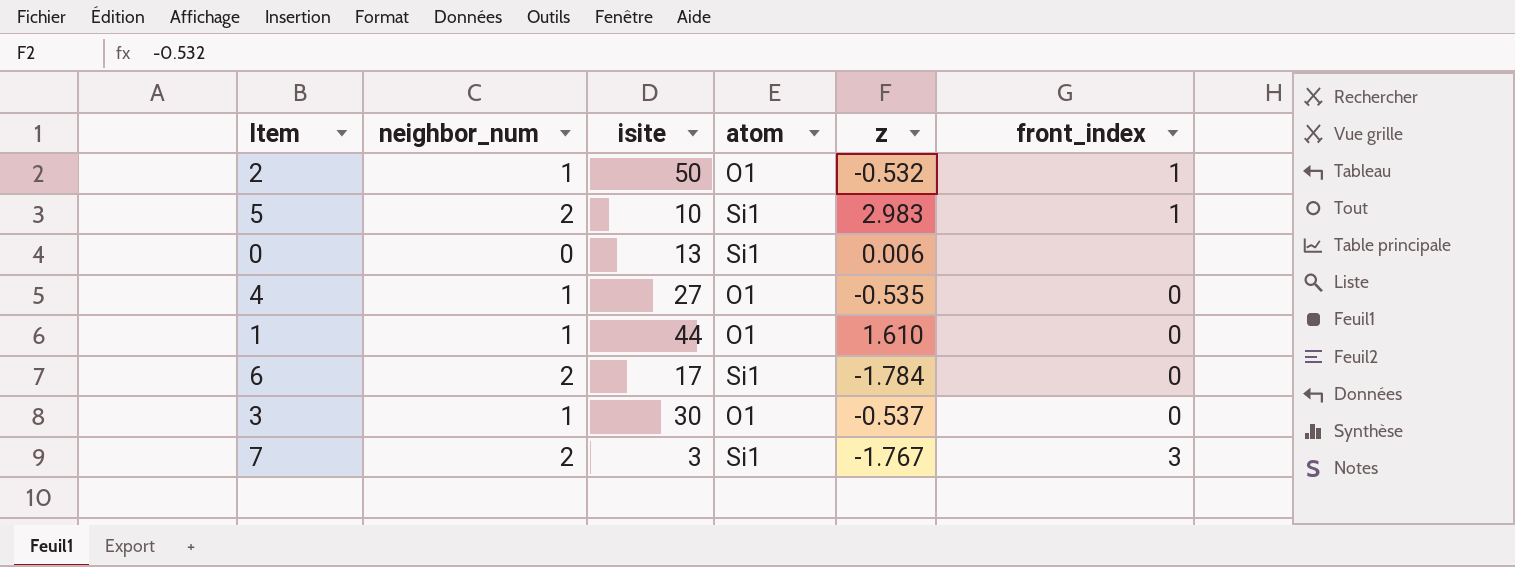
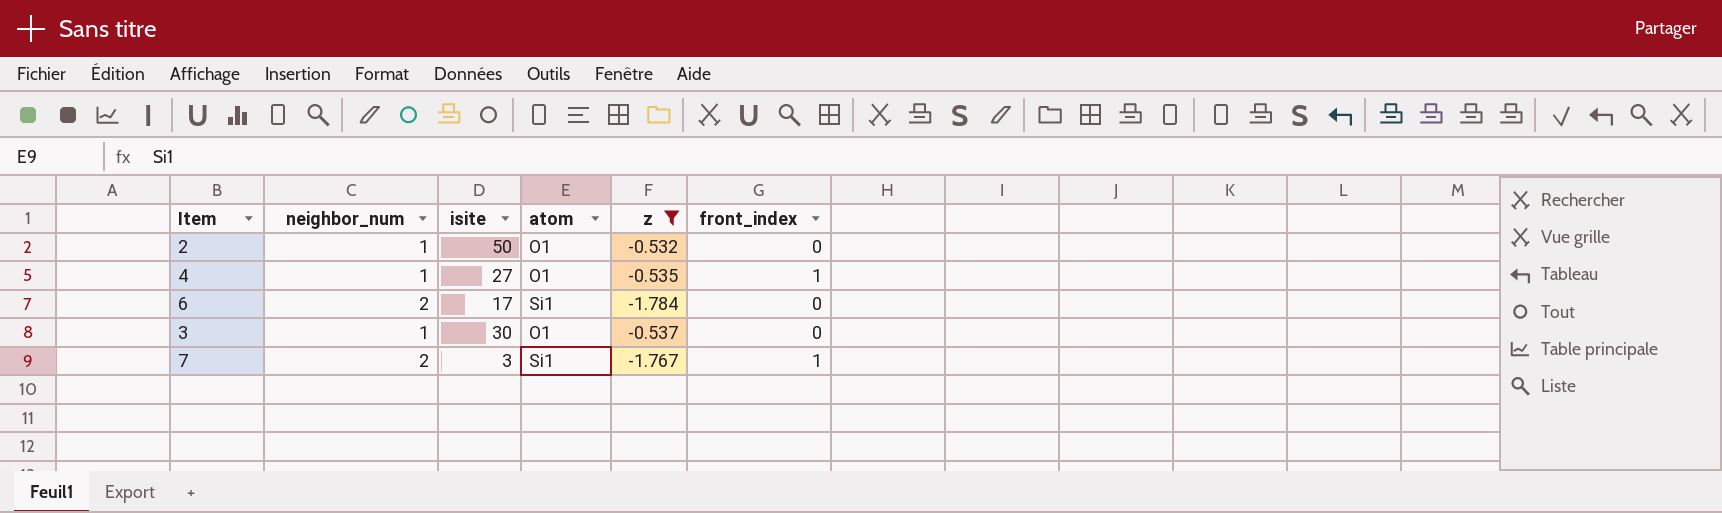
filter: none -> z <= -0.532
2 | front_index: 1 -> 0
4 | front_index: 0 -> 1
7 | front_index: 3 -> 1

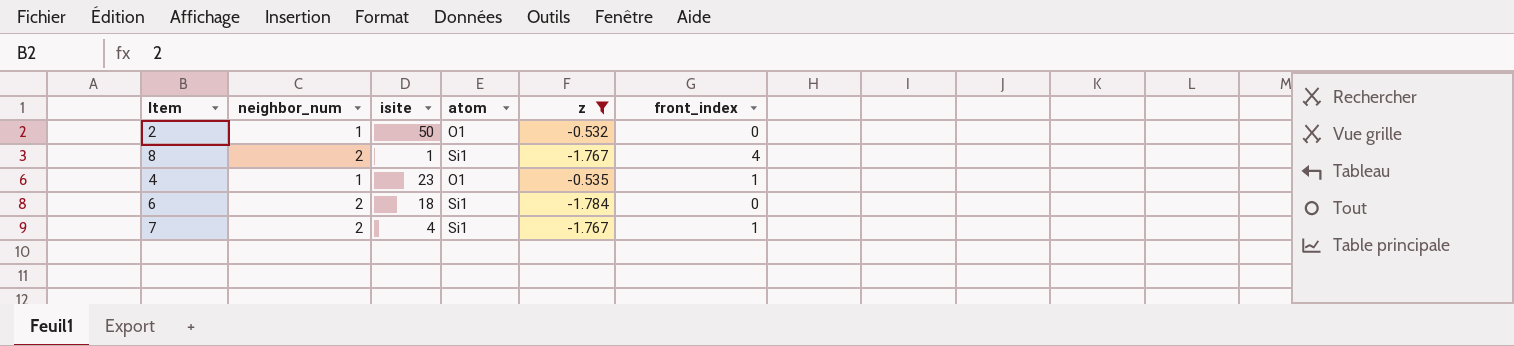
row 3: 1 | 30 | O1 | -0.537 | 0 -> none
row 8: none -> 2 | 1 | Si1 | -1.767 | 4
4 | isite: 27 -> 23
6 | isite: 17 -> 18
7 | isite: 3 -> 4

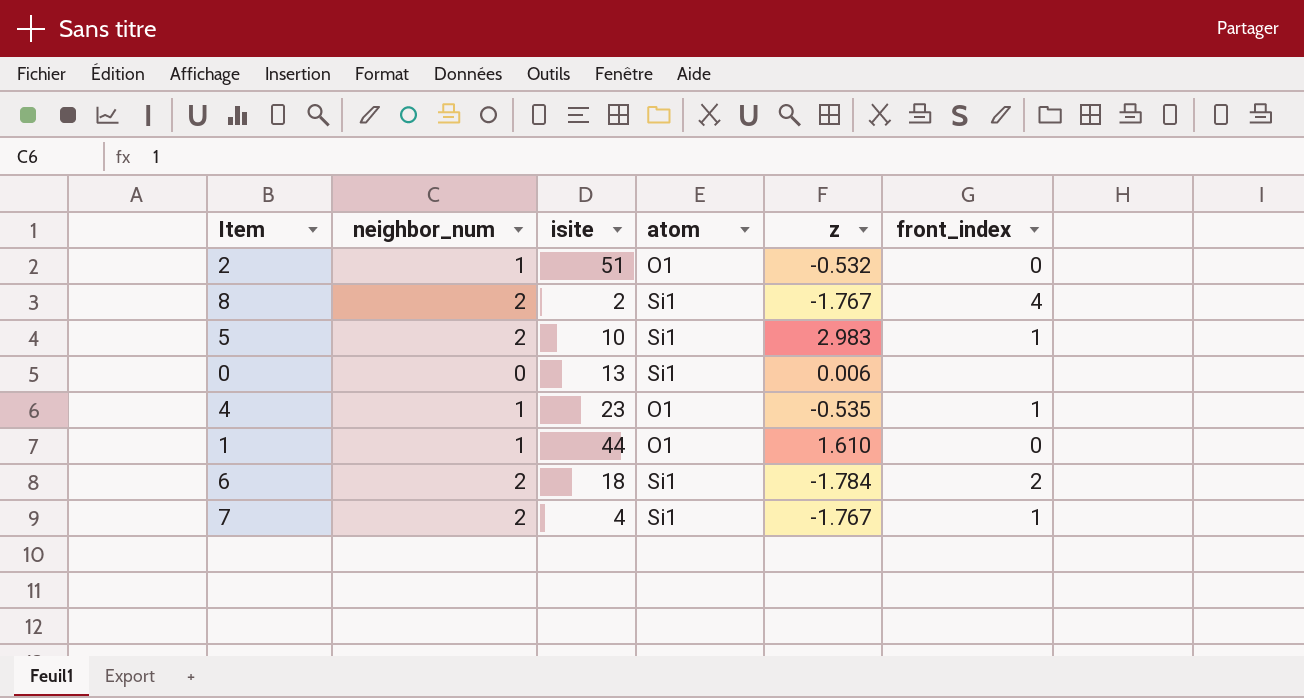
filter: z <= -0.532 -> none
2 | isite: 50 -> 51
8 | isite: 1 -> 2
6 | front_index: 0 -> 2

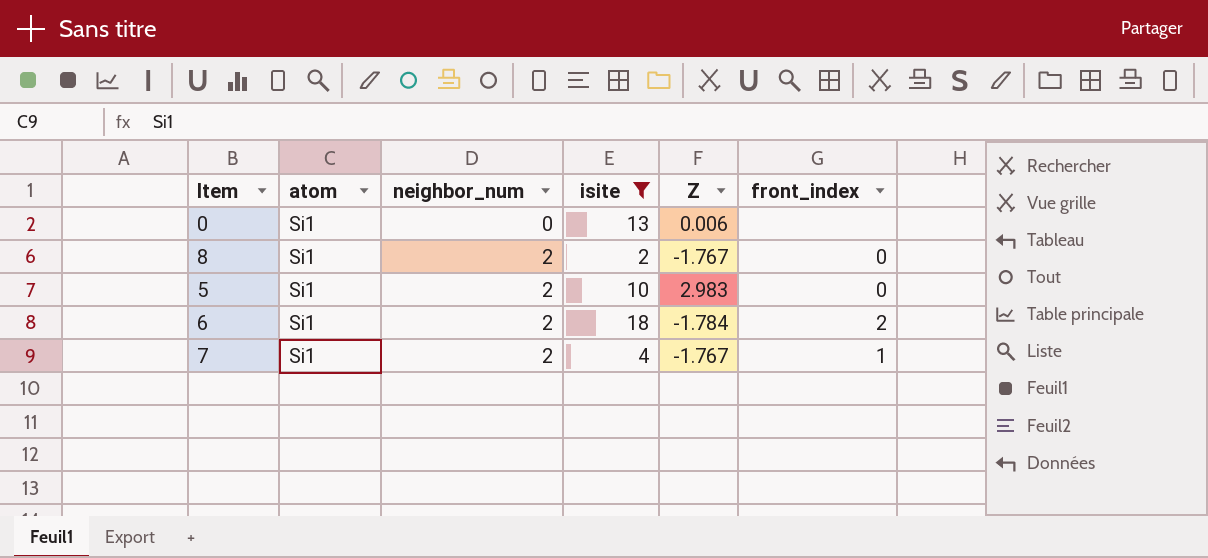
filter: none -> isite <= 18
row order: none -> neighbor_num ascending
column atom | position: 4 -> 2
column name: z -> Z
8 | front_index: 4 -> 0
5 | front_index: 1 -> 0

